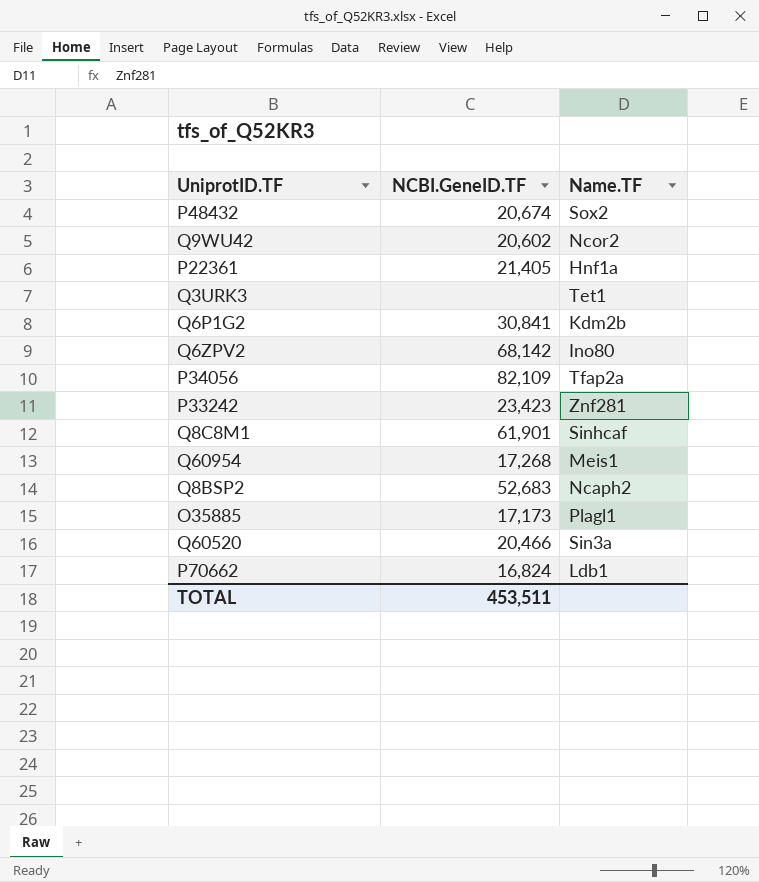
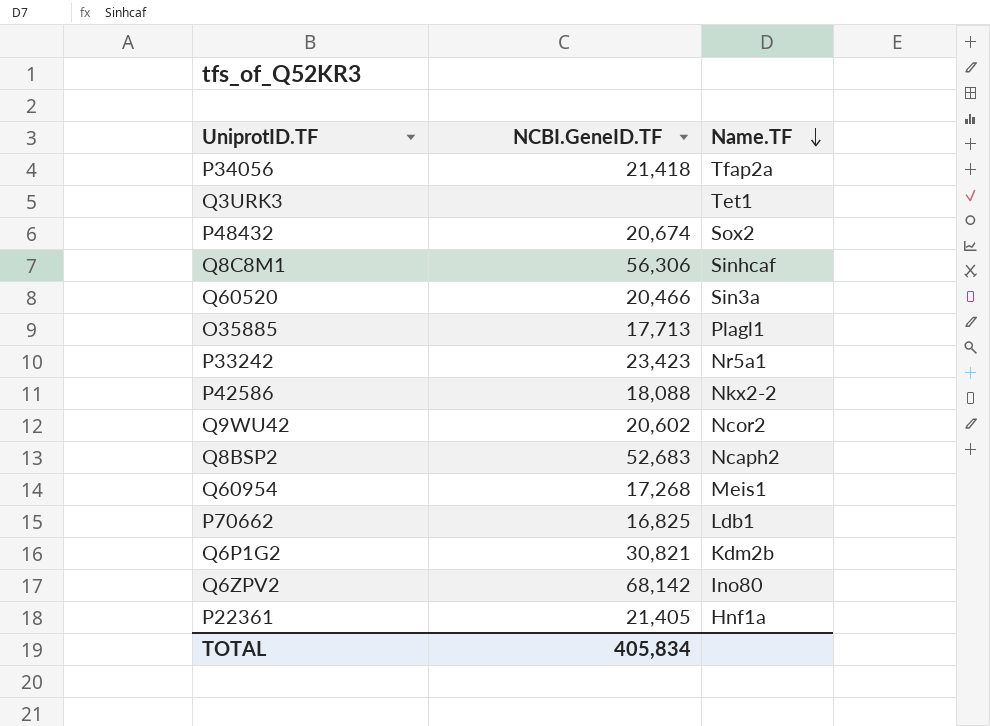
row order: none -> Name.TF descending
P34056 | NCBI.GeneID.TF: 82,109 -> 21,418
Q8C8M1 | NCBI.GeneID.TF: 61,901 -> 56,306
O35885 | NCBI.GeneID.TF: 17,173 -> 17,713
P33242 | Name.TF: Znf281 -> Nr5a1
row P42586: none -> 18,088 | Nkx2-2
P70662 | NCBI.GeneID.TF: 16,824 -> 16,825
Q6P1G2 | NCBI.GeneID.TF: 30,841 -> 30,821
TOTAL | NCBI.GeneID.TF: 453,511 -> 405,834

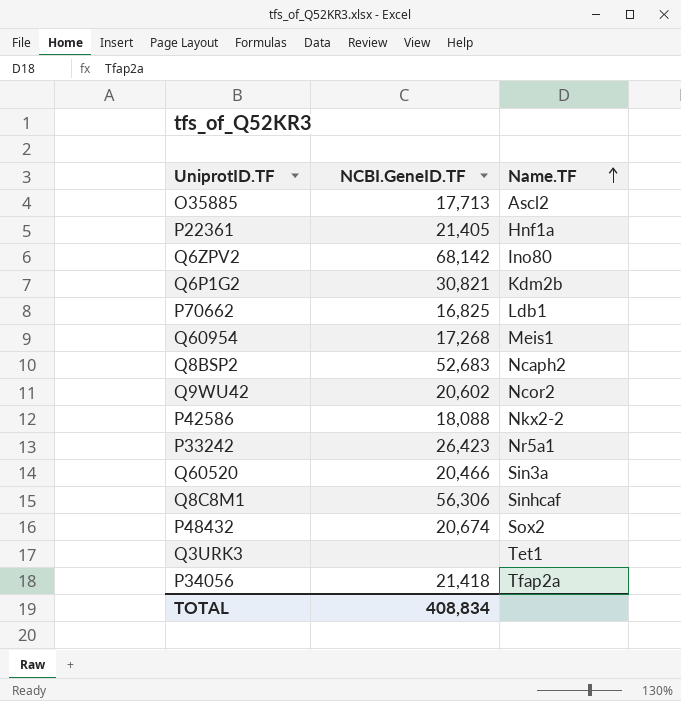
row order: Name.TF descending -> Name.TF ascending
O35885 | Name.TF: Plagl1 -> Ascl2
P33242 | NCBI.GeneID.TF: 23,423 -> 26,423
TOTAL | NCBI.GeneID.TF: 405,834 -> 408,834

